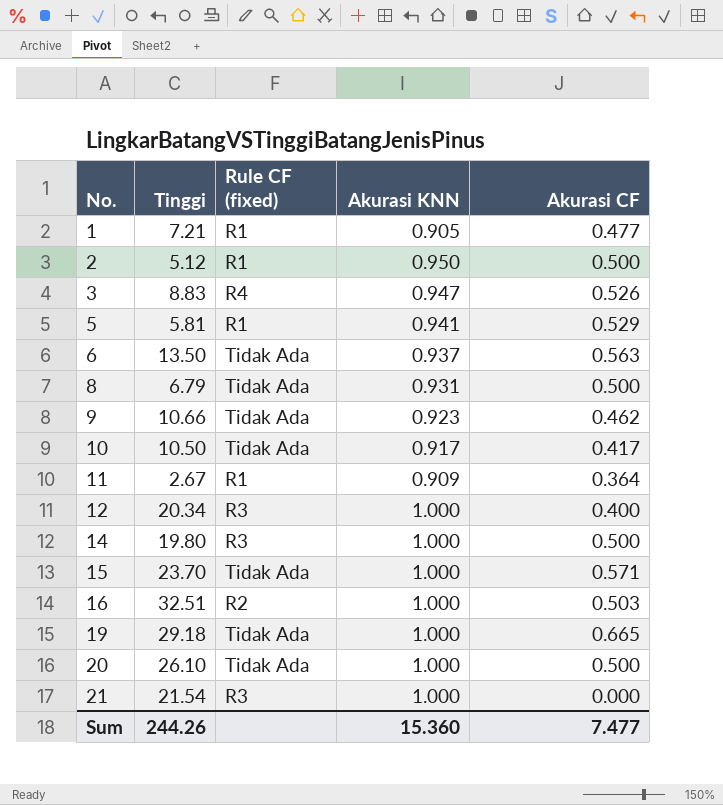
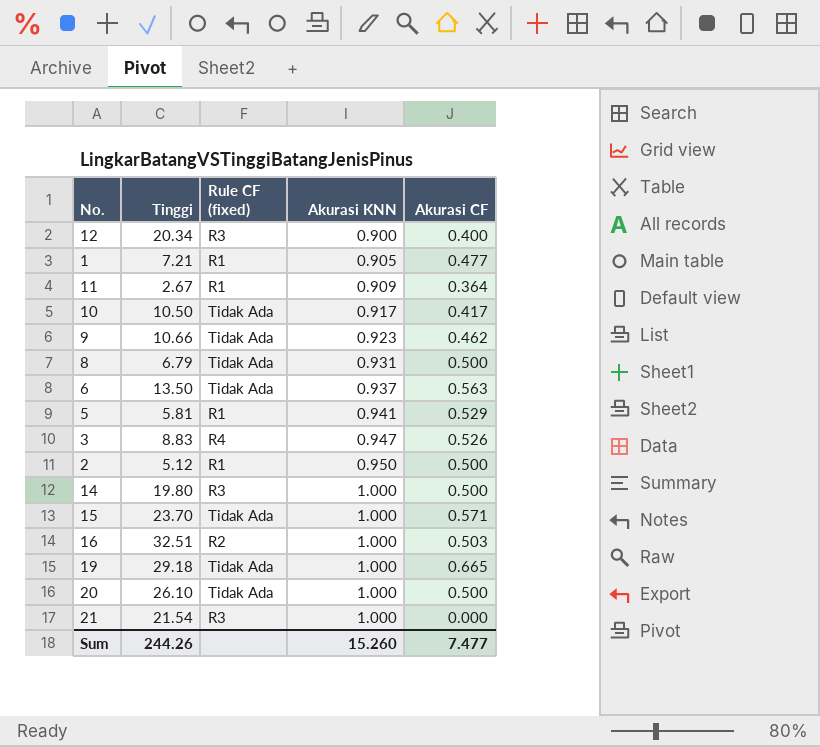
row order: No. ascending -> Akurasi KNN ascending
12 | Akurasi KNN: 1.000 -> 0.900
Sum | Akurasi KNN: 15.360 -> 15.260

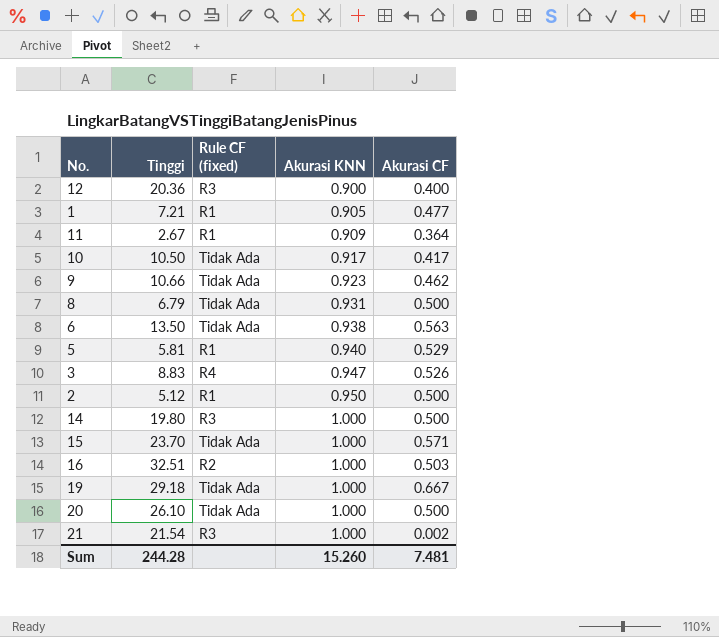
12 | Tinggi: 20.34 -> 20.36
6 | Akurasi KNN: 0.937 -> 0.938
5 | Akurasi KNN: 0.941 -> 0.940
19 | Akurasi CF: 0.665 -> 0.667
21 | Akurasi CF: 0.000 -> 0.002
Sum | Tinggi: 244.26 -> 244.28
Sum | Akurasi CF: 7.477 -> 7.481

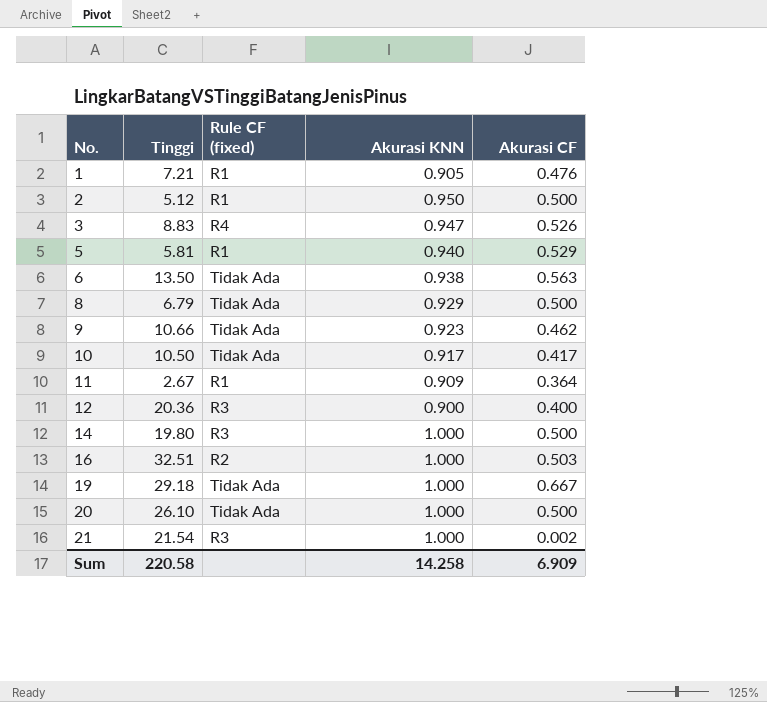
row order: Akurasi KNN ascending -> No. ascending
row 15: 23.70 | Tidak Ada | 1.000 | 0.571 -> none
1 | Akurasi CF: 0.477 -> 0.476
8 | Akurasi KNN: 0.931 -> 0.929
Sum | Tinggi: 244.28 -> 220.58
Sum | Akurasi KNN: 15.260 -> 14.258
Sum | Akurasi CF: 7.481 -> 6.909

